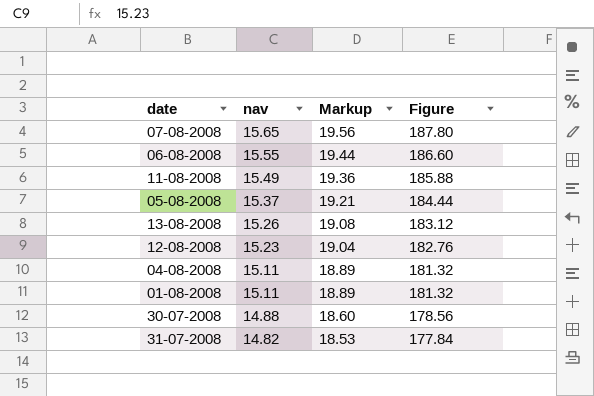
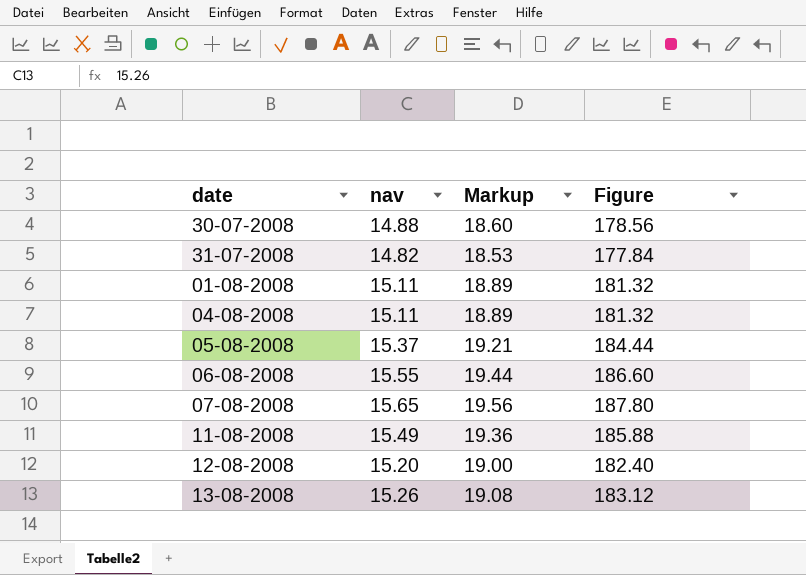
row order: nav descending -> date ascending
12-08-2008 | nav: 15.23 -> 15.20
12-08-2008 | Markup: 19.04 -> 19.00
12-08-2008 | Figure: 182.76 -> 182.40

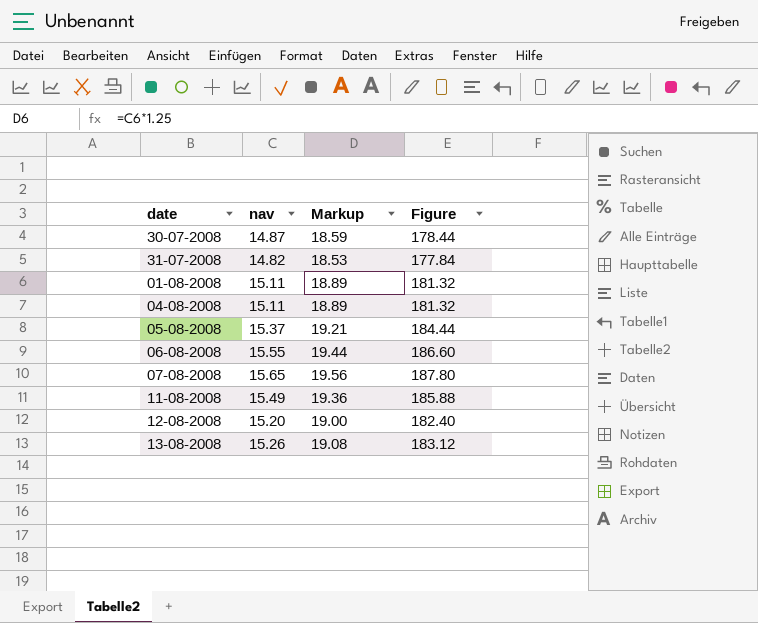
30-07-2008 | nav: 14.88 -> 14.87
30-07-2008 | Markup: 18.60 -> 18.59
30-07-2008 | Figure: 178.56 -> 178.44

